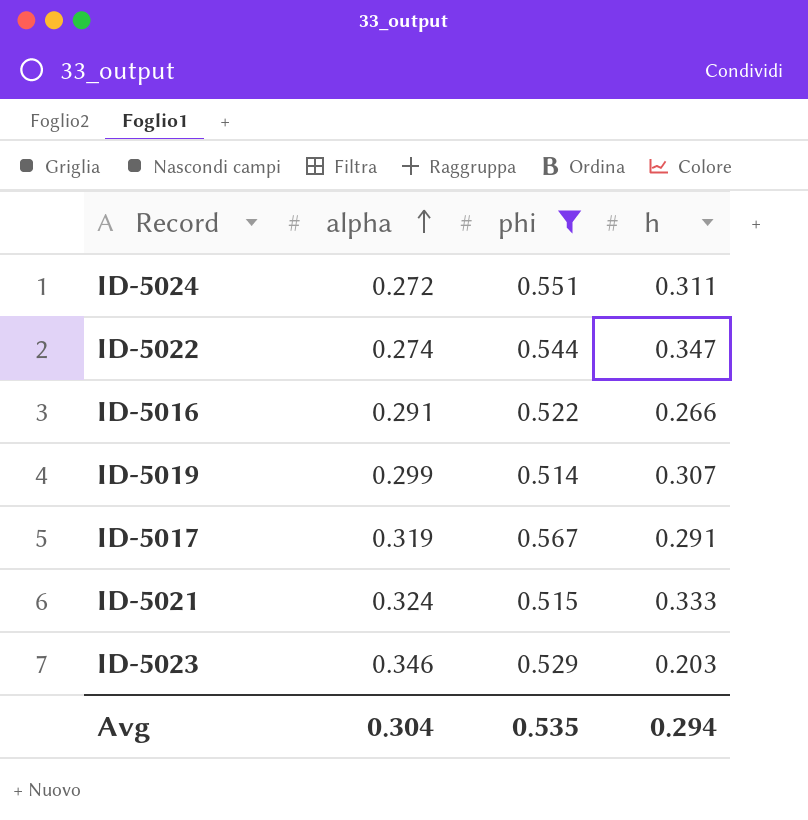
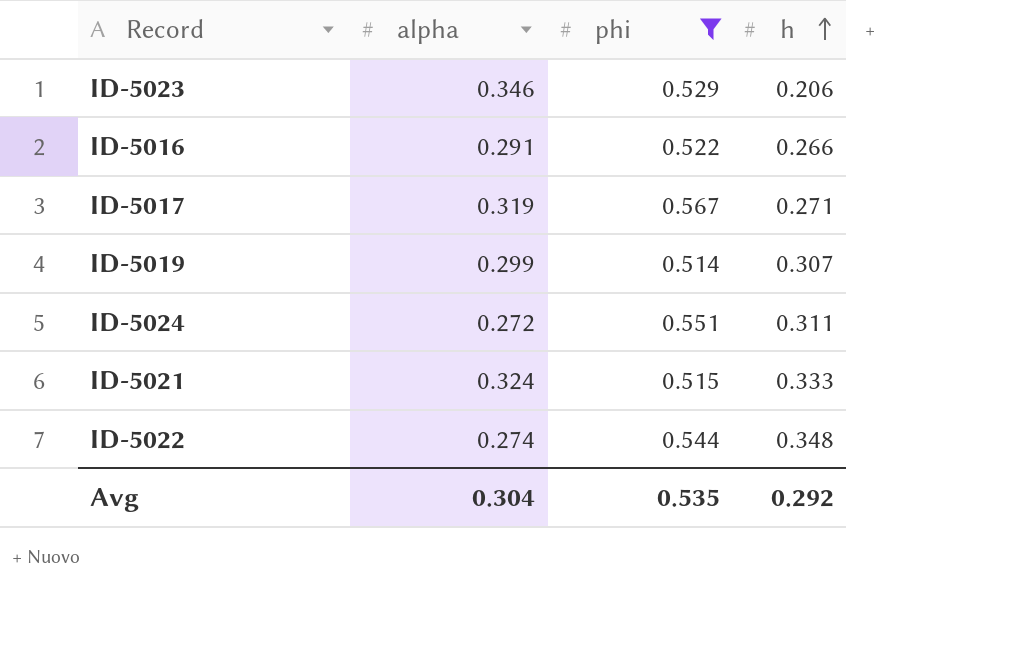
row order: alpha ascending -> h ascending
ID-5023 | h: 0.203 -> 0.206
ID-5017 | h: 0.291 -> 0.271
ID-5022 | h: 0.347 -> 0.348
Avg | h: 0.294 -> 0.292

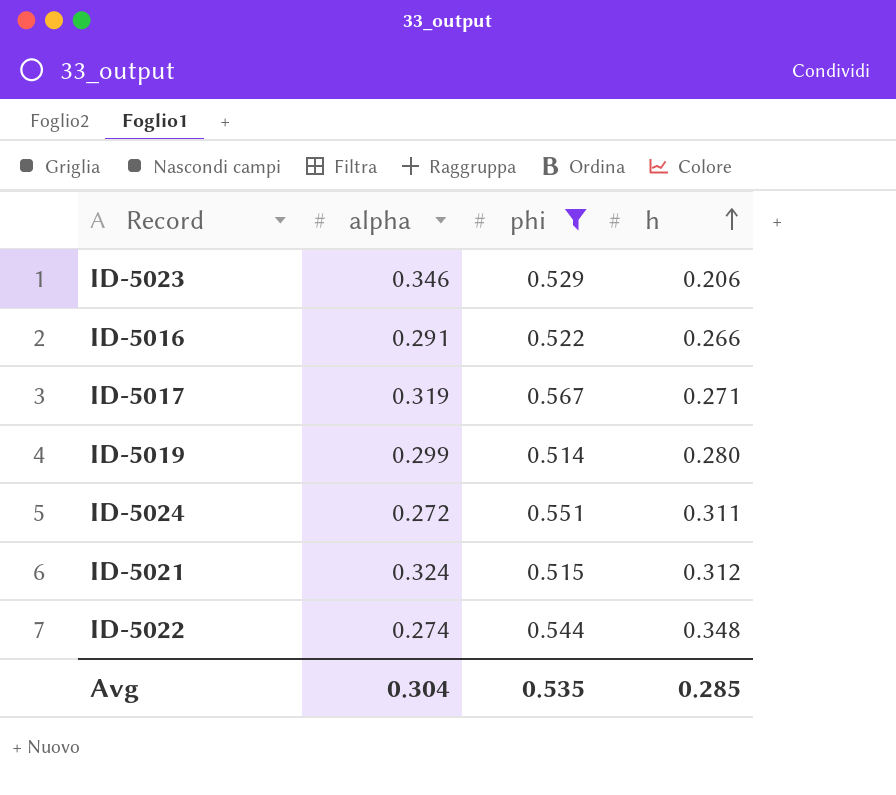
ID-5019 | h: 0.307 -> 0.280
ID-5021 | h: 0.333 -> 0.312
Avg | h: 0.292 -> 0.285

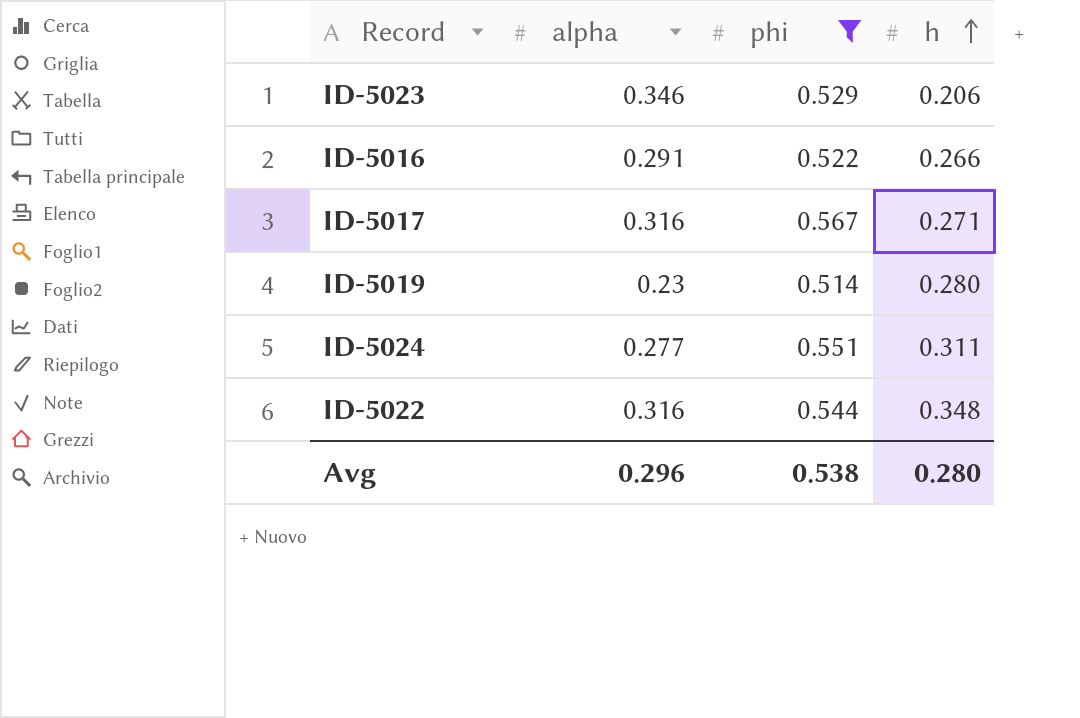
row ID-5021: 0.324 | 0.515 | 0.312 -> none
ID-5017 | alpha: 0.319 -> 0.316
ID-5019 | alpha: 0.299 -> 0.23
ID-5024 | alpha: 0.272 -> 0.277
ID-5022 | alpha: 0.274 -> 0.316
Avg | alpha: 0.304 -> 0.296
Avg | phi: 0.535 -> 0.538
Avg | h: 0.285 -> 0.280

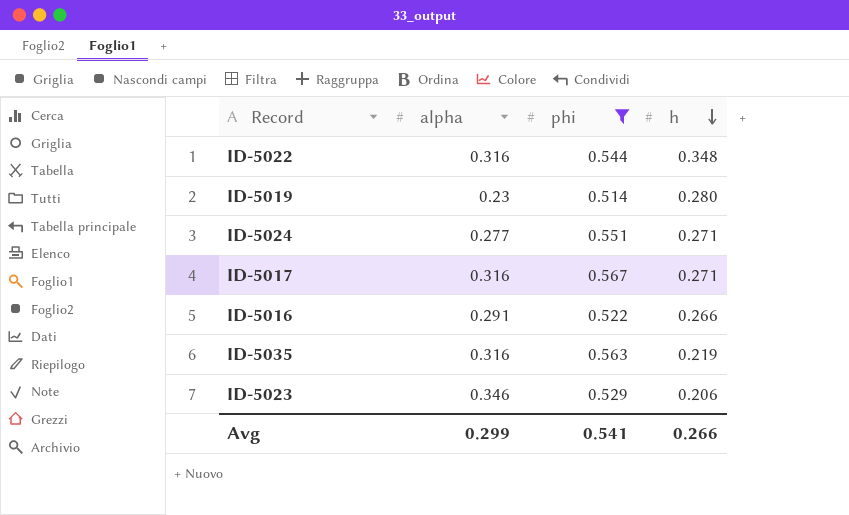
row order: h ascending -> h descending
ID-5024 | h: 0.311 -> 0.271
row ID-5035: none -> 0.316 | 0.563 | 0.219
Avg | alpha: 0.296 -> 0.299
Avg | phi: 0.538 -> 0.541
Avg | h: 0.280 -> 0.266

